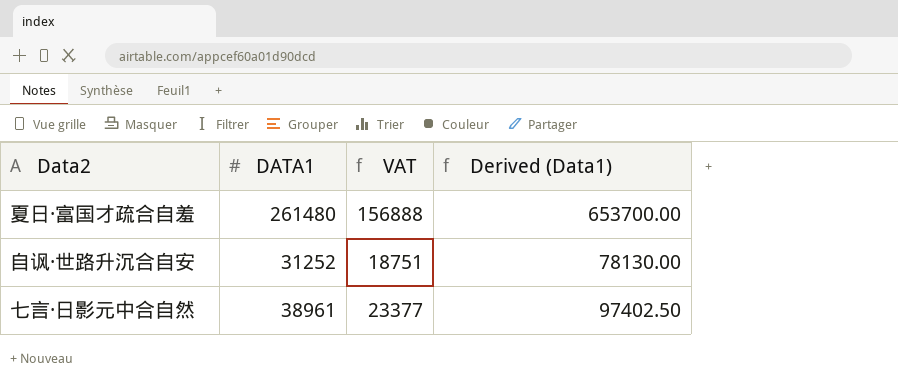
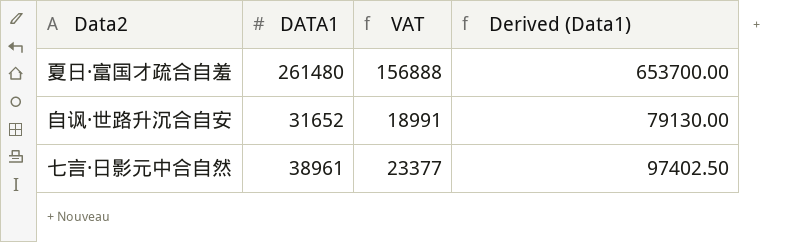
自讽·世路升沉合自安 | DATA1: 31252 -> 31652
自讽·世路升沉合自安 | VAT: 18751 -> 18991
自讽·世路升沉合自安 | Derived (Data1): 78130.00 -> 79130.00

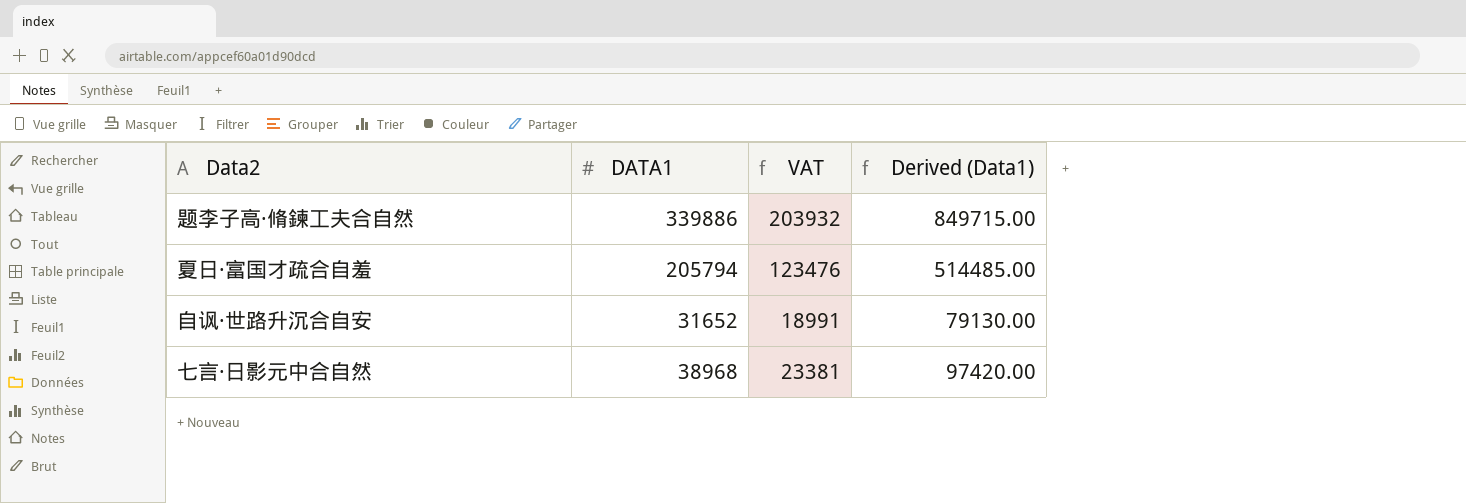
row 题李子高·脩鍊工夫合自然: none -> 339886 | 203932 | 849715.00
夏日·富国才疏合自羞 | DATA1: 261480 -> 205794
夏日·富国才疏合自羞 | VAT: 156888 -> 123476
夏日·富国才疏合自羞 | Derived (Data1): 653700.00 -> 514485.00
七言·日影元中合自然 | DATA1: 38961 -> 38968
七言·日影元中合自然 | VAT: 23377 -> 23381
七言·日影元中合自然 | Derived (Data1): 97402.50 -> 97420.00

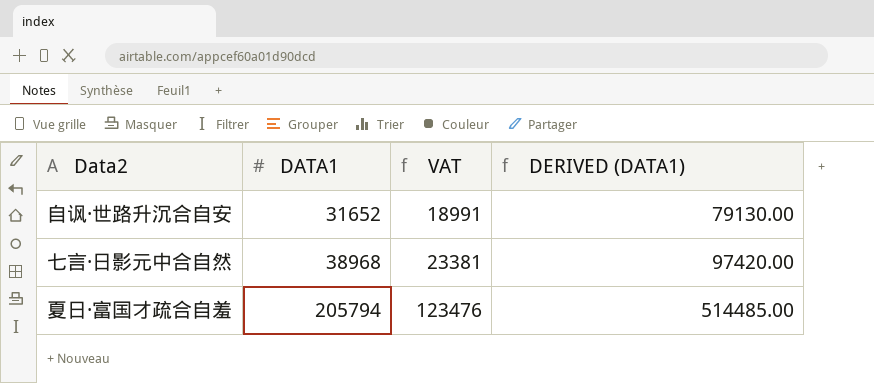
row order: none -> DATA1 ascending
column name: Derived (Data1) -> DERIVED (DATA1)
row 题李子高·脩鍊工夫合自然: 339886 | 203932 | 849715.00 -> none

